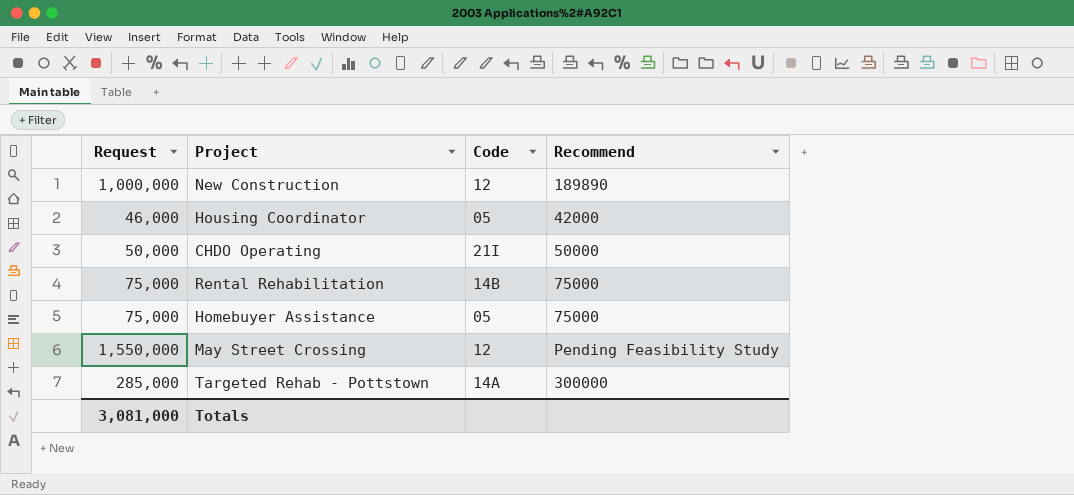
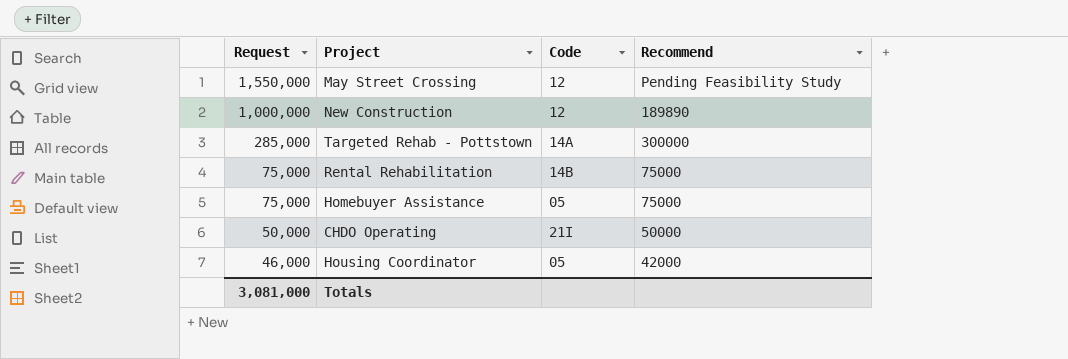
row order: none -> Request descending

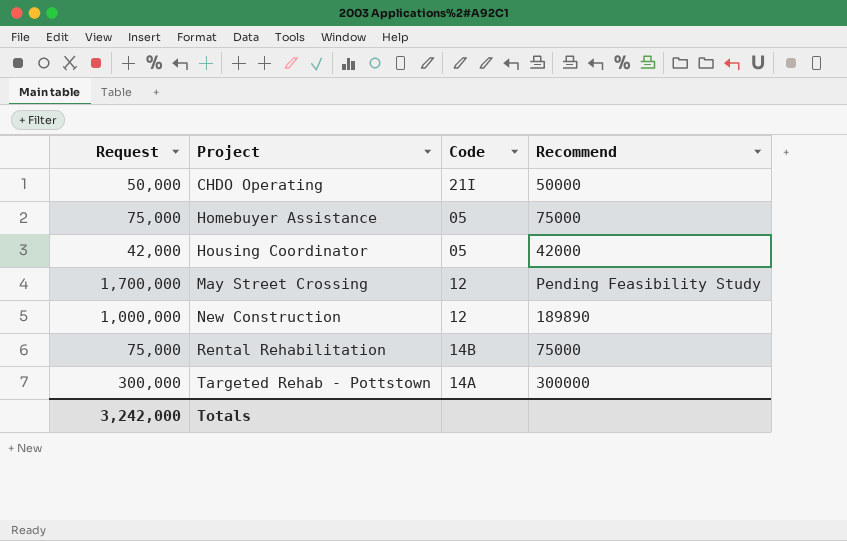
row order: Request descending -> Project ascending
Housing Coordinator | Request: 46,000 -> 42,000
May Street Crossing | Request: 1,550,000 -> 1,700,000
Targeted Rehab - Pottstown | Request: 285,000 -> 300,000
Totals | Request: 3,081,000 -> 3,242,000

